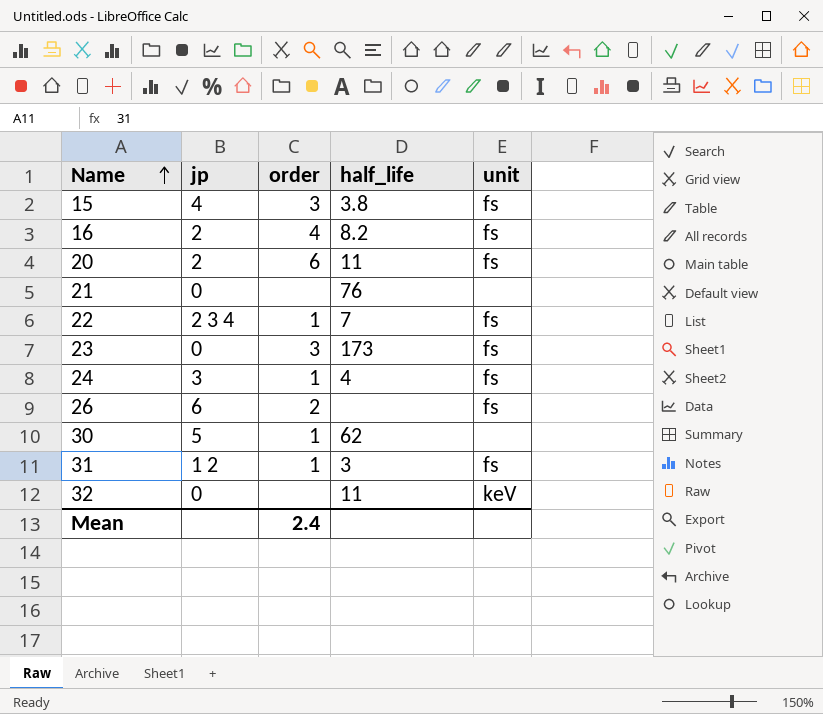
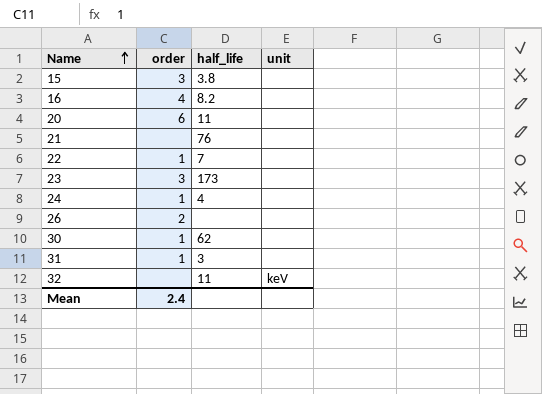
column jp | position: 2 -> none
15 | unit: fs -> none
16 | unit: fs -> none
20 | unit: fs -> none
22 | unit: fs -> none
23 | unit: fs -> none
24 | unit: fs -> none
26 | unit: fs -> none
31 | unit: fs -> none

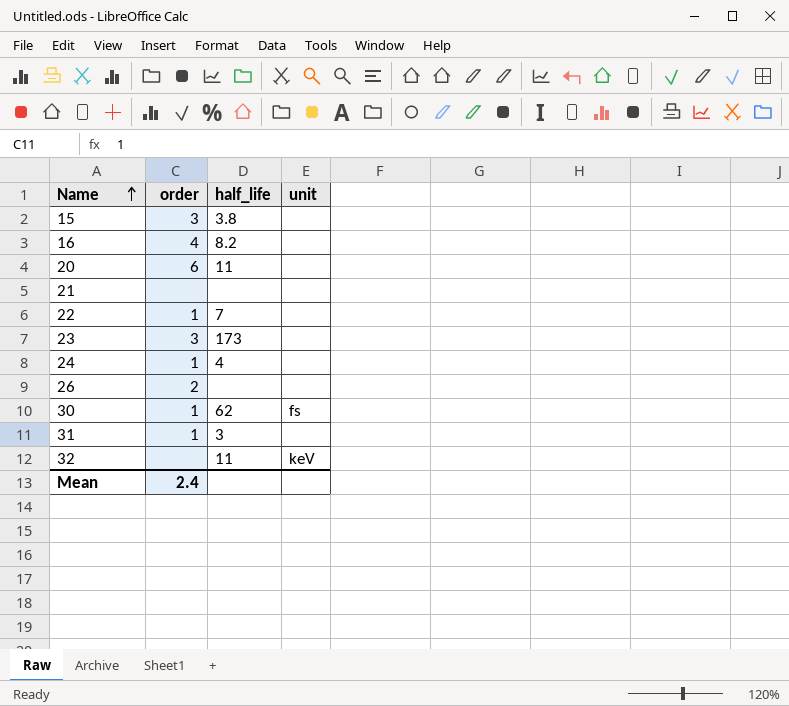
21 | half_life: 76 -> none
30 | unit: none -> fs

